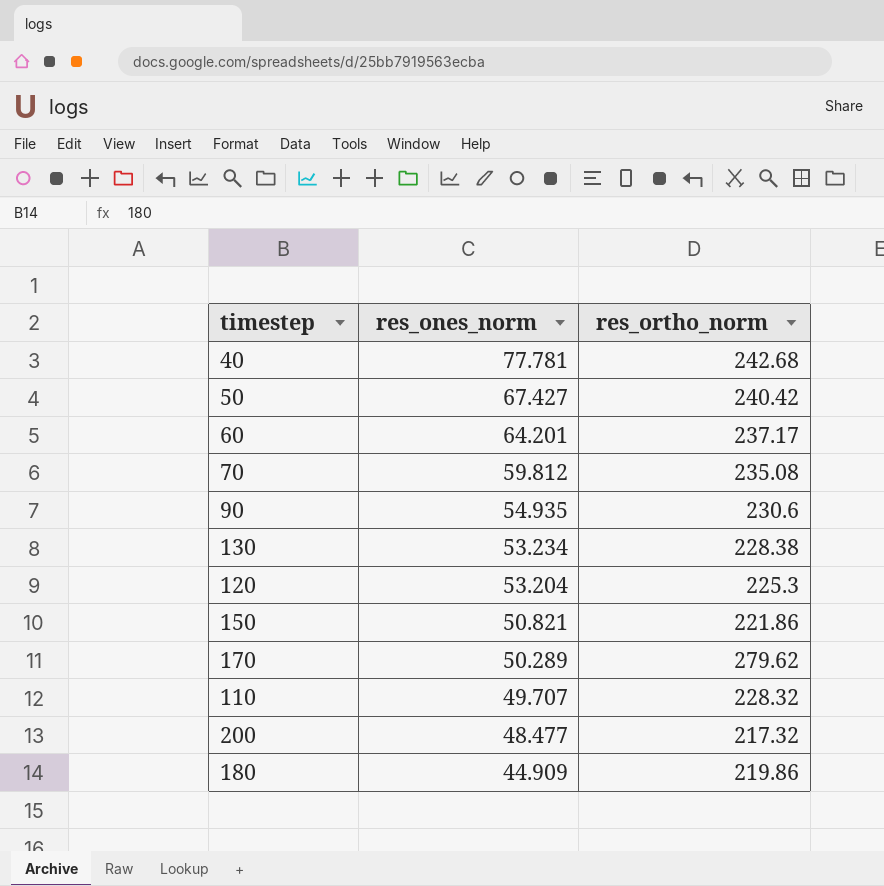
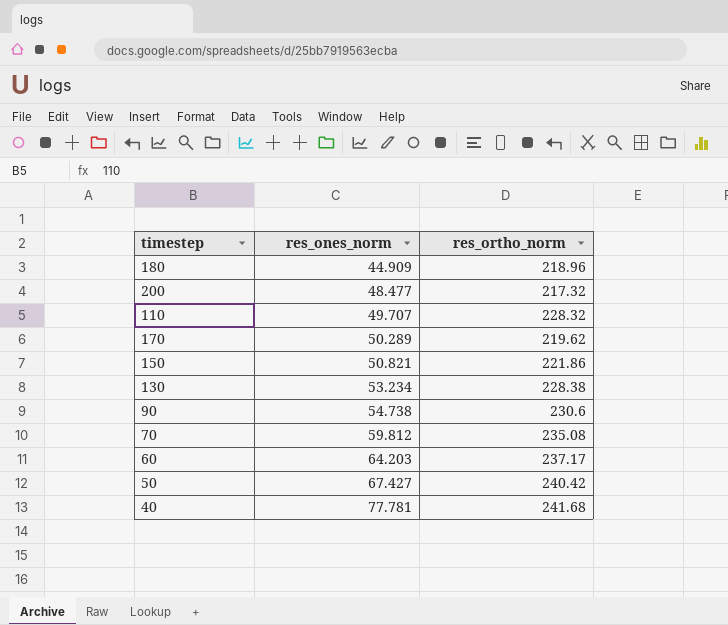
row order: res_ones_norm descending -> res_ones_norm ascending
row 120: 53.204 | 225.3 -> none
180 | res_ortho_norm: 219.86 -> 218.96
170 | res_ortho_norm: 279.62 -> 219.62
90 | res_ones_norm: 54.935 -> 54.738
60 | res_ones_norm: 64.201 -> 64.203
40 | res_ortho_norm: 242.68 -> 241.68

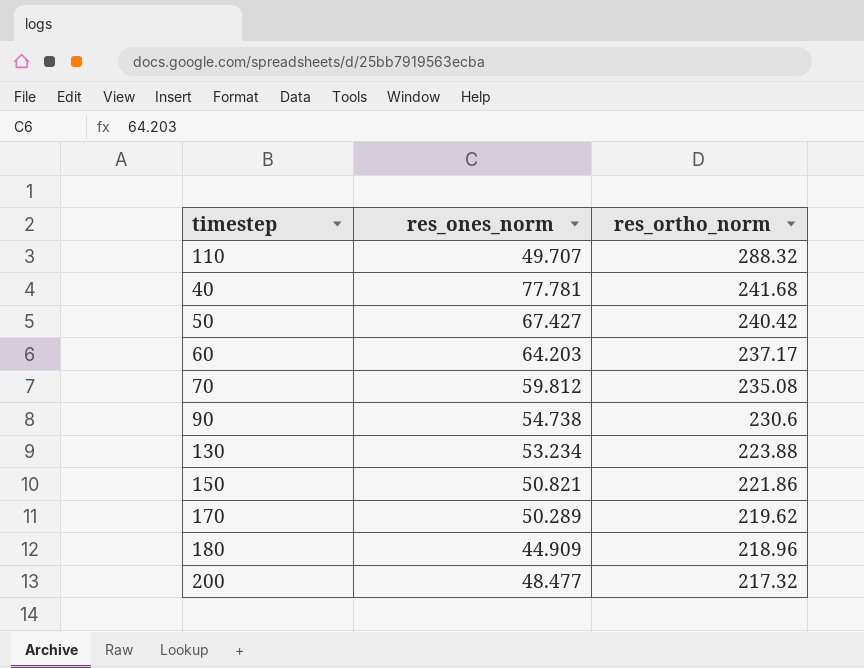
row order: res_ones_norm ascending -> res_ortho_norm descending
110 | res_ortho_norm: 228.32 -> 288.32
130 | res_ortho_norm: 228.38 -> 223.88

